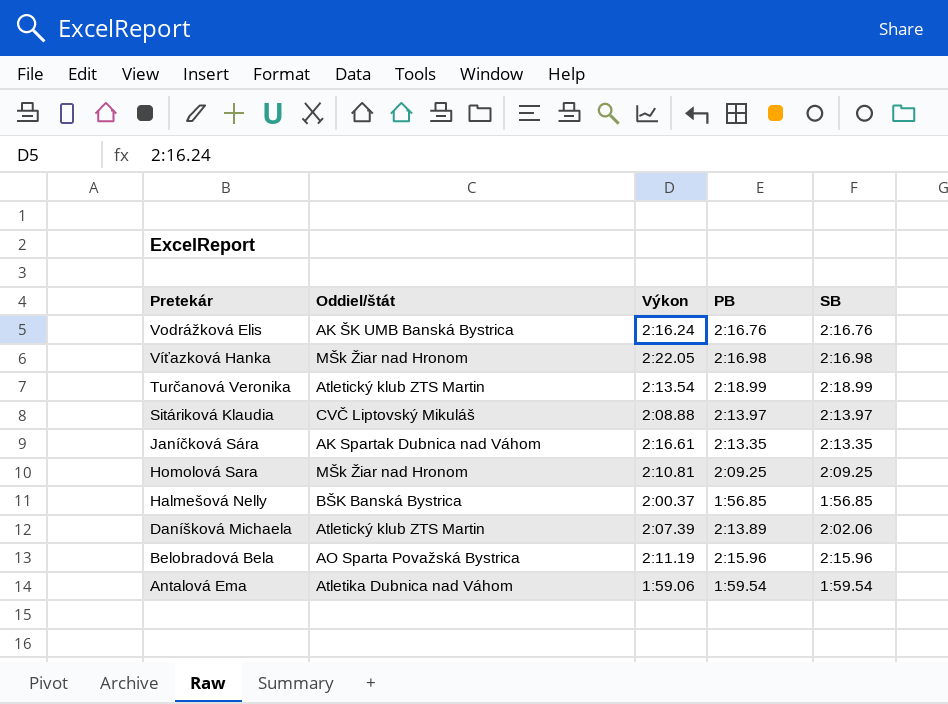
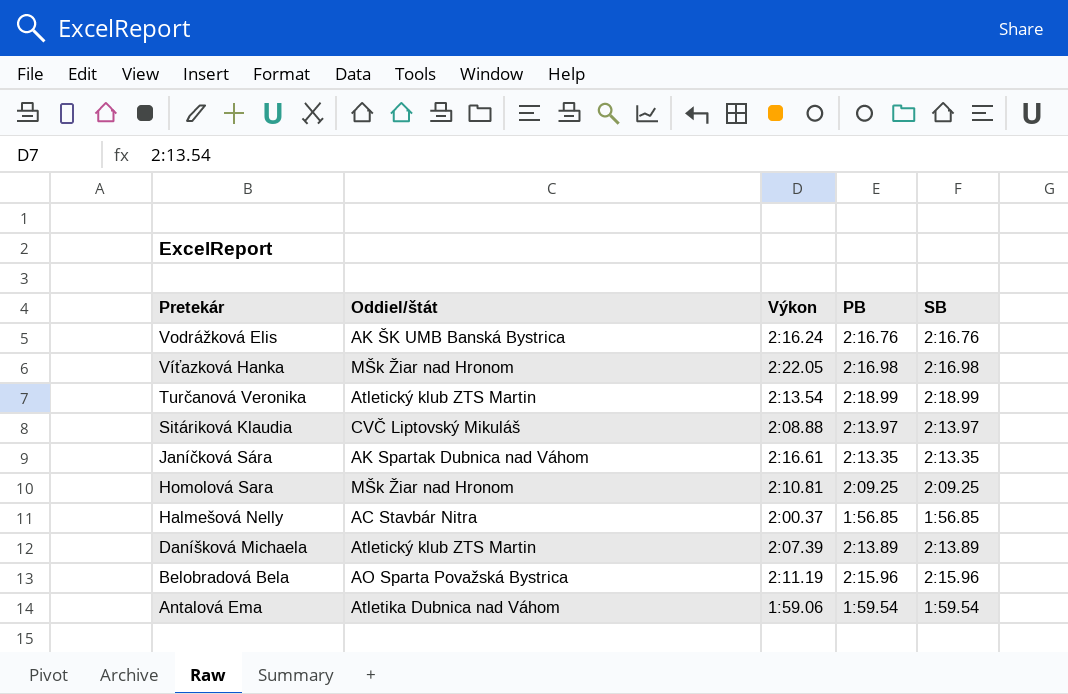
Halmešová Nelly | Oddiel/štát: BŠK Banská Bystrica -> AC Stavbár Nitra
Daníšková Michaela | SB: 2:02.06 -> 2:13.89

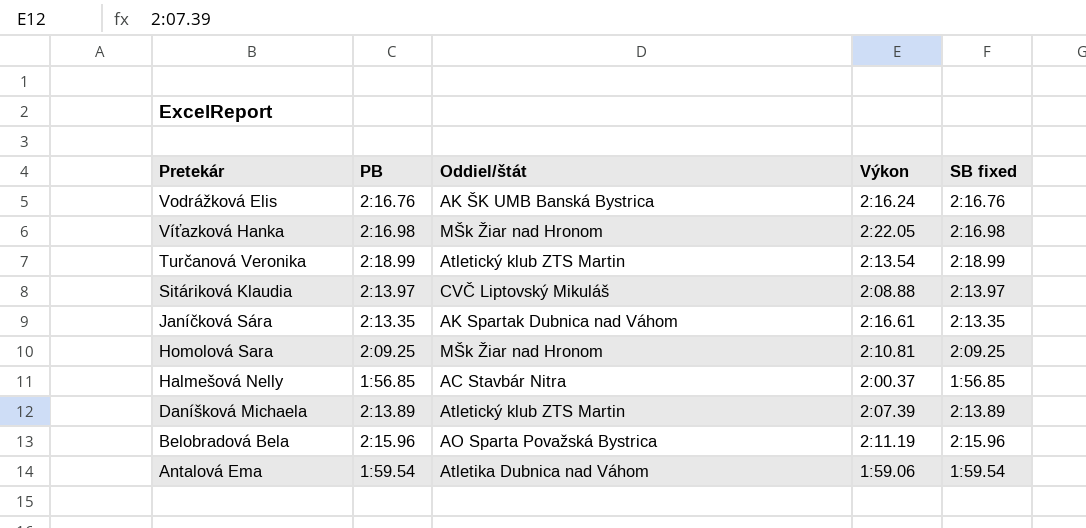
column PB | position: 4 -> 2
column name: SB -> SB fixed

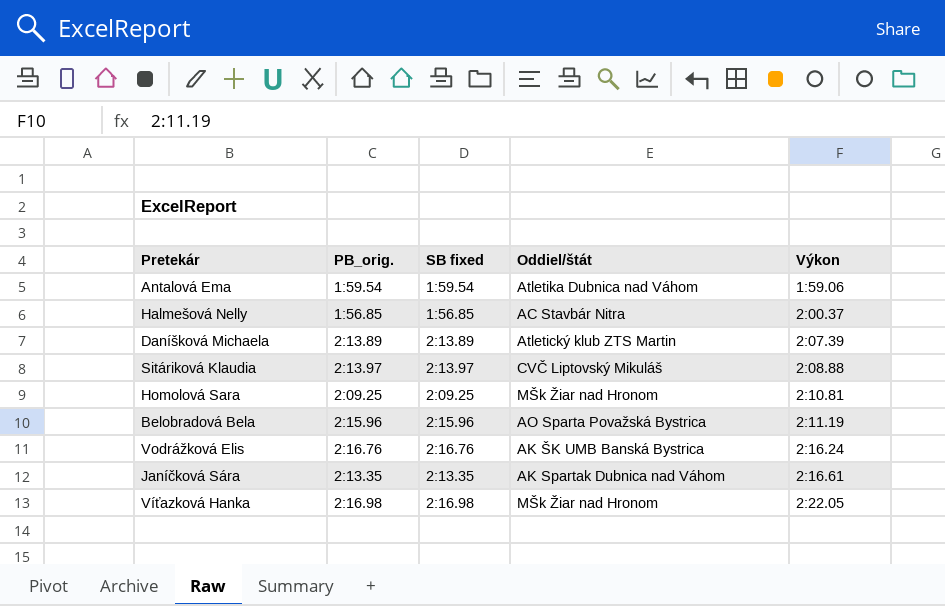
row order: Pretekár descending -> Výkon ascending
column name: PB -> PB_orig.
column SB fixed | position: 5 -> 3
row Turčanová Veronika: 2:18.99 | Atletický klub ZTS Martin | 2:13.54 | 2:18.99 -> none

